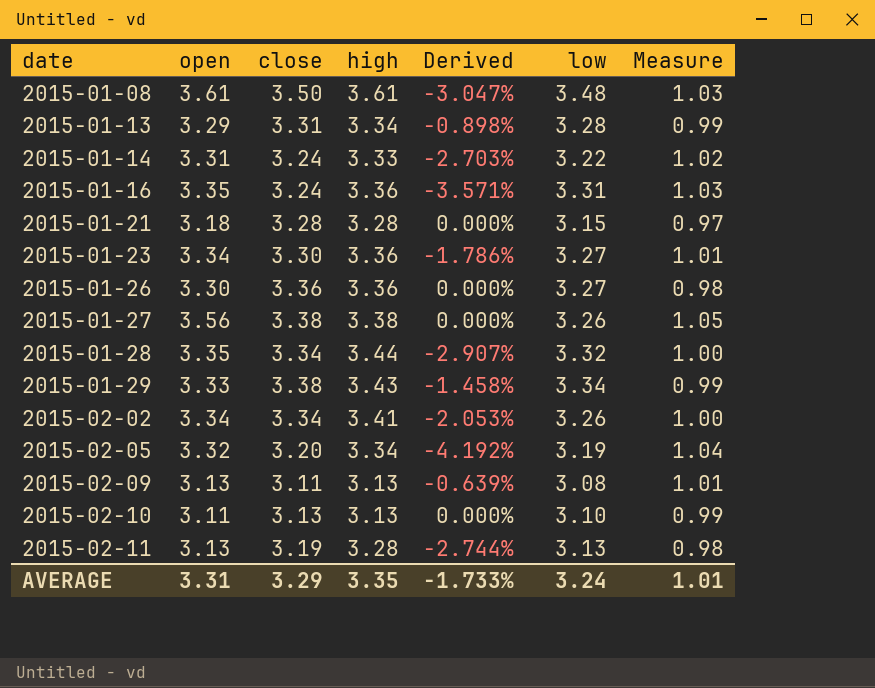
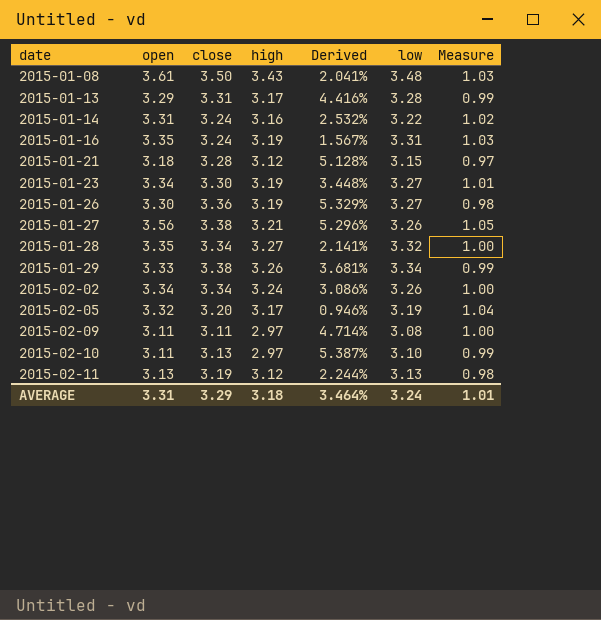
2015-01-08 | high: 3.61 -> 3.43
2015-01-08 | Derived: -3.047% -> 2.041%
2015-01-13 | high: 3.34 -> 3.17
2015-01-13 | Derived: -0.898% -> 4.416%
2015-01-14 | high: 3.33 -> 3.16
2015-01-14 | Derived: -2.703% -> 2.532%
2015-01-16 | high: 3.36 -> 3.19
2015-01-16 | Derived: -3.571% -> 1.567%
2015-01-21 | high: 3.28 -> 3.12
2015-01-21 | Derived: 0.000% -> 5.128%
2015-01-23 | high: 3.36 -> 3.19
2015-01-23 | Derived: -1.786% -> 3.448%
2015-01-26 | high: 3.36 -> 3.19
2015-01-26 | Derived: 0.000% -> 5.329%
2015-01-27 | high: 3.38 -> 3.21
2015-01-27 | Derived: 0.000% -> 5.296%
2015-01-28 | high: 3.44 -> 3.27
2015-01-28 | Derived: -2.907% -> 2.141%
2015-01-29 | high: 3.43 -> 3.26
2015-01-29 | Derived: -1.458% -> 3.681%
2015-02-02 | high: 3.41 -> 3.24
2015-02-02 | Derived: -2.053% -> 3.086%
2015-02-05 | high: 3.34 -> 3.17
2015-02-05 | Derived: -4.192% -> 0.946%
2015-02-09 | open: 3.13 -> 3.11
2015-02-09 | high: 3.13 -> 2.97
2015-02-09 | Derived: -0.639% -> 4.714%
2015-02-09 | Measure: 1.01 -> 1.00
2015-02-10 | high: 3.13 -> 2.97
2015-02-10 | Derived: 0.000% -> 5.387%
2015-02-11 | high: 3.28 -> 3.12
2015-02-11 | Derived: -2.744% -> 2.244%
AVERAGE | high: 3.35 -> 3.18
AVERAGE | Derived: -1.733% -> 3.464%

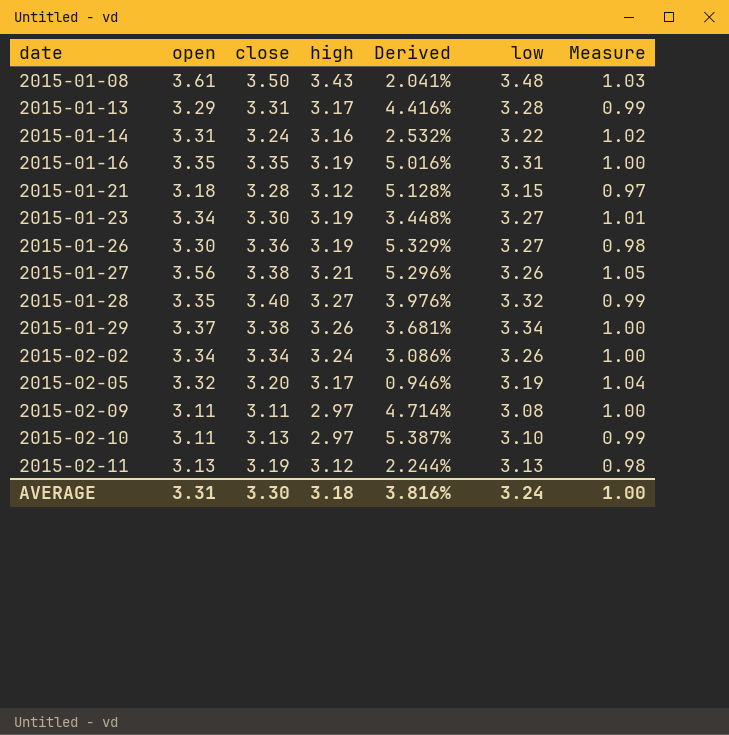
2015-01-16 | close: 3.24 -> 3.35
2015-01-16 | Derived: 1.567% -> 5.016%
2015-01-16 | Measure: 1.03 -> 1.00
2015-01-28 | close: 3.34 -> 3.40
2015-01-28 | Derived: 2.141% -> 3.976%
2015-01-28 | Measure: 1.00 -> 0.99
2015-01-29 | open: 3.33 -> 3.37
2015-01-29 | Measure: 0.99 -> 1.00
AVERAGE | close: 3.29 -> 3.30
AVERAGE | Derived: 3.464% -> 3.816%
AVERAGE | Measure: 1.01 -> 1.00

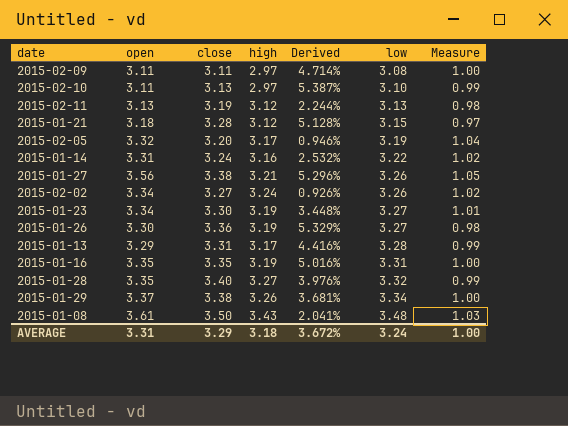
row order: date ascending -> low ascending
2015-02-02 | close: 3.34 -> 3.27
2015-02-02 | Derived: 3.086% -> 0.926%
2015-02-02 | Measure: 1.00 -> 1.02
AVERAGE | close: 3.30 -> 3.29
AVERAGE | Derived: 3.816% -> 3.672%

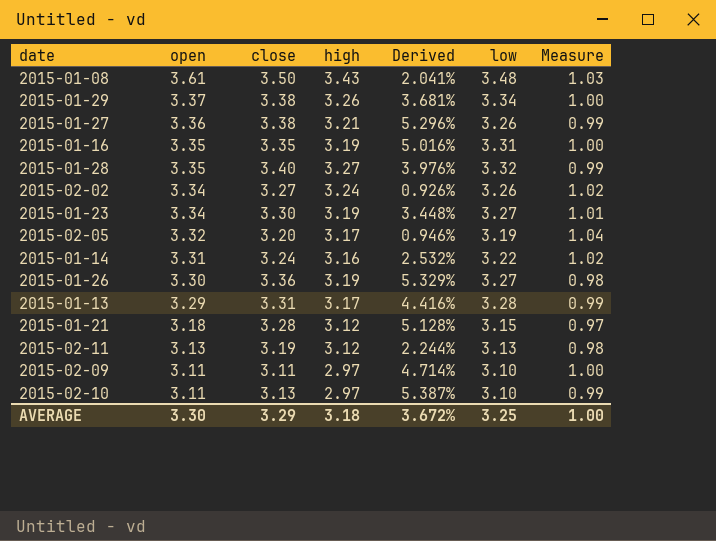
row order: low ascending -> open descending
2015-01-27 | open: 3.56 -> 3.36
2015-01-27 | Measure: 1.05 -> 0.99
2015-02-09 | low: 3.08 -> 3.10
AVERAGE | open: 3.31 -> 3.30
AVERAGE | low: 3.24 -> 3.25

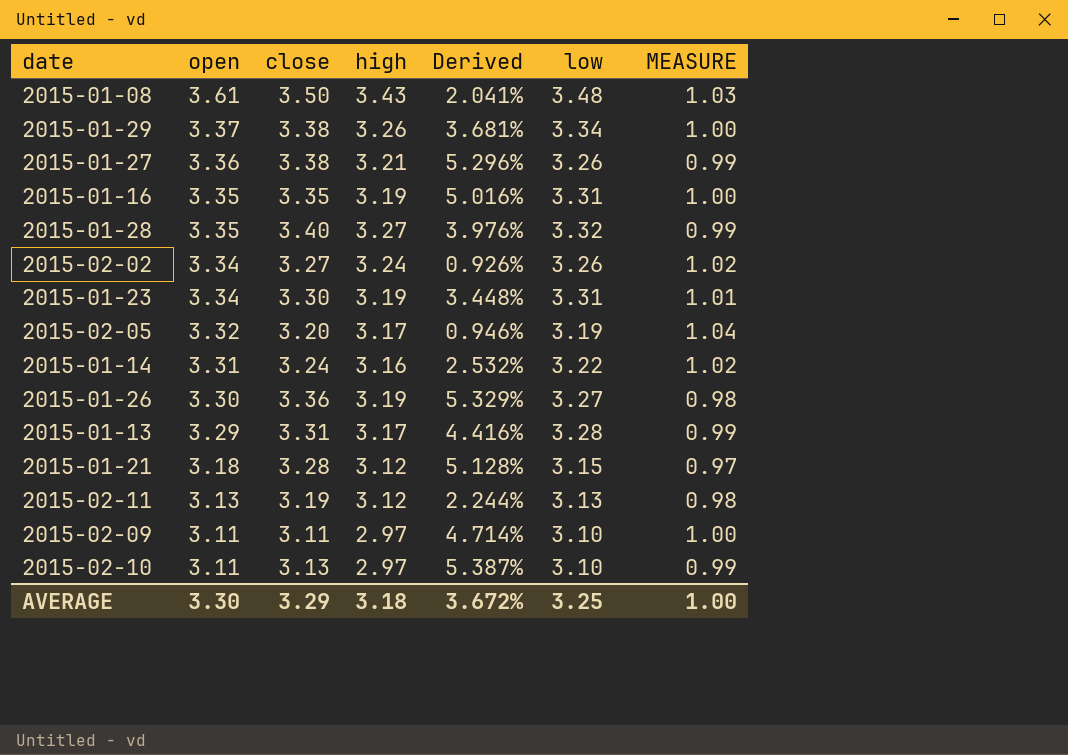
column name: Measure -> MEASURE
2015-01-23 | low: 3.27 -> 3.31

